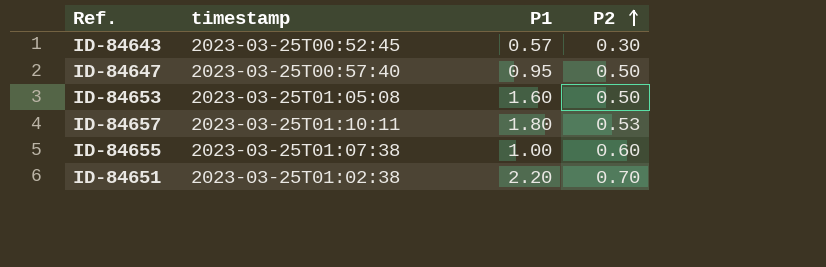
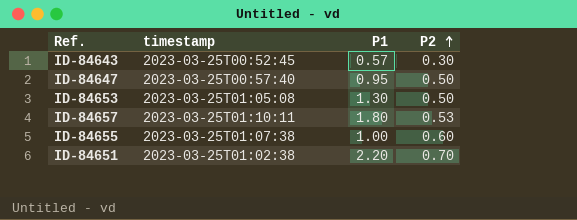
ID-84653 | P1: 1.60 -> 1.30

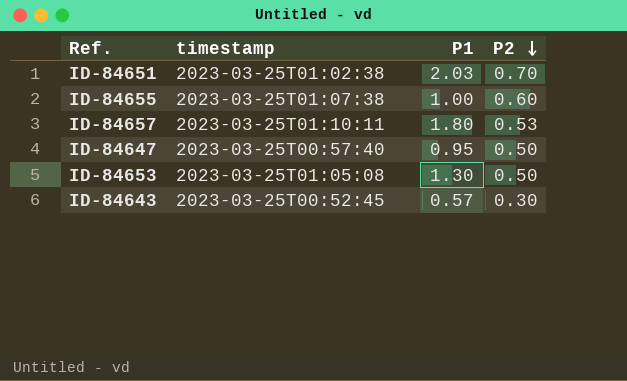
row order: P2 ascending -> P2 descending
ID-84651 | P1: 2.20 -> 2.03

